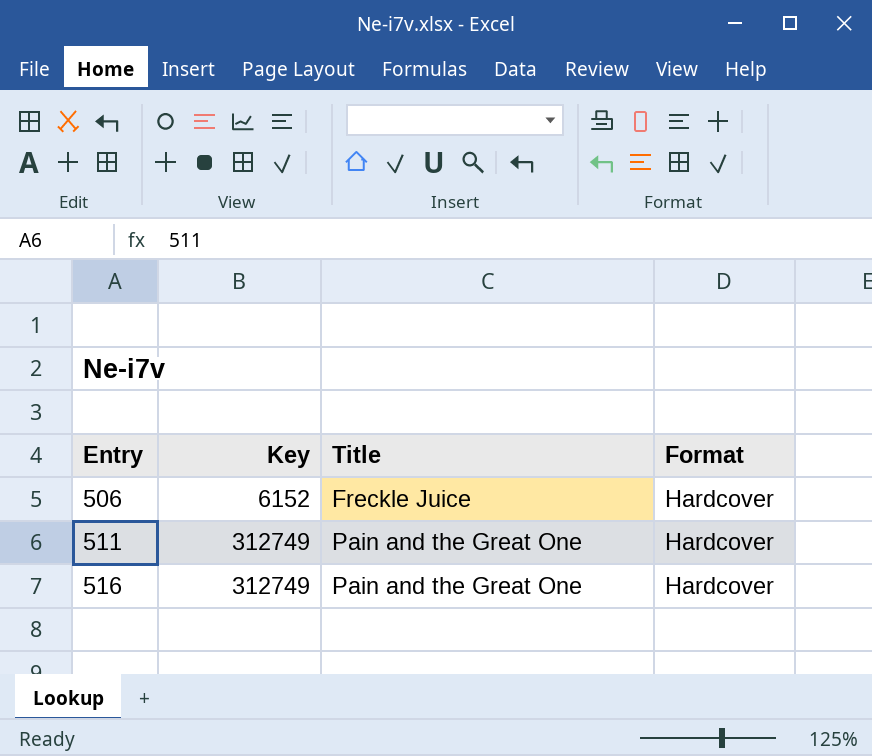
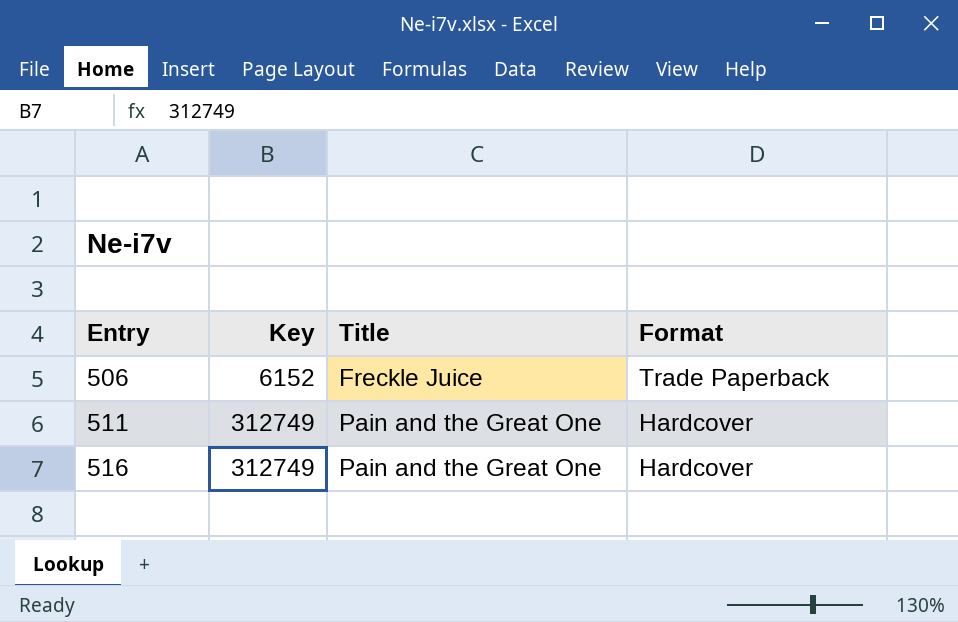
506 | Format: Hardcover -> Trade Paperback

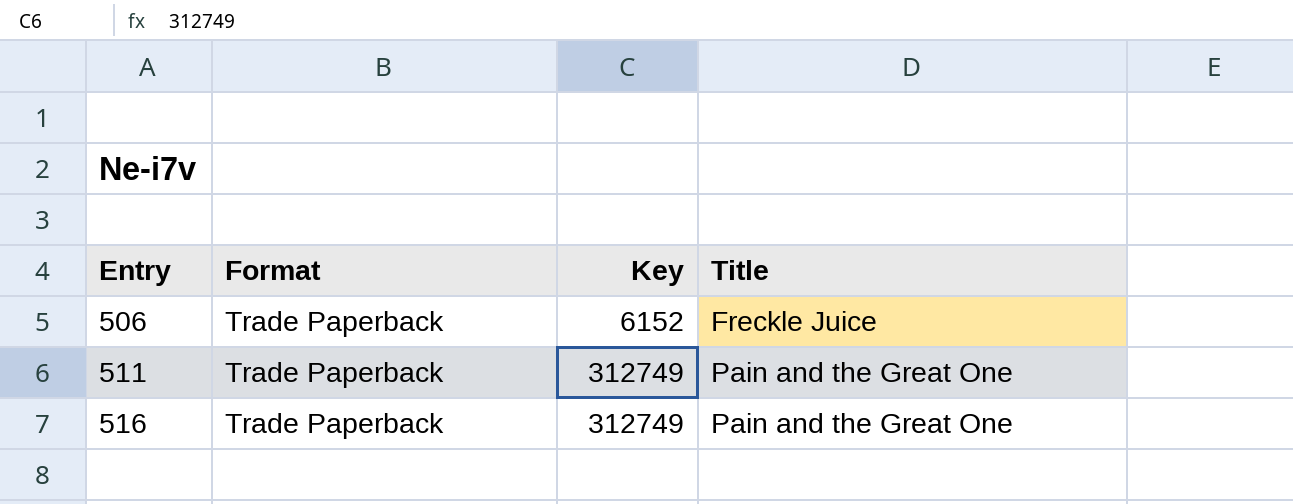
column Format | position: 4 -> 2
511 | Format: Hardcover -> Trade Paperback
516 | Format: Hardcover -> Trade Paperback

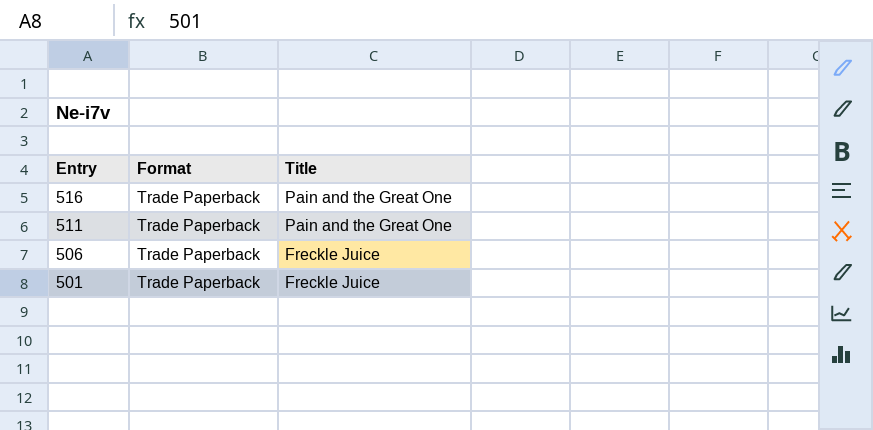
row order: Entry ascending -> Entry descending
column Key | position: 3 -> none
row 501: none -> Trade Paperback | Freckle Juice

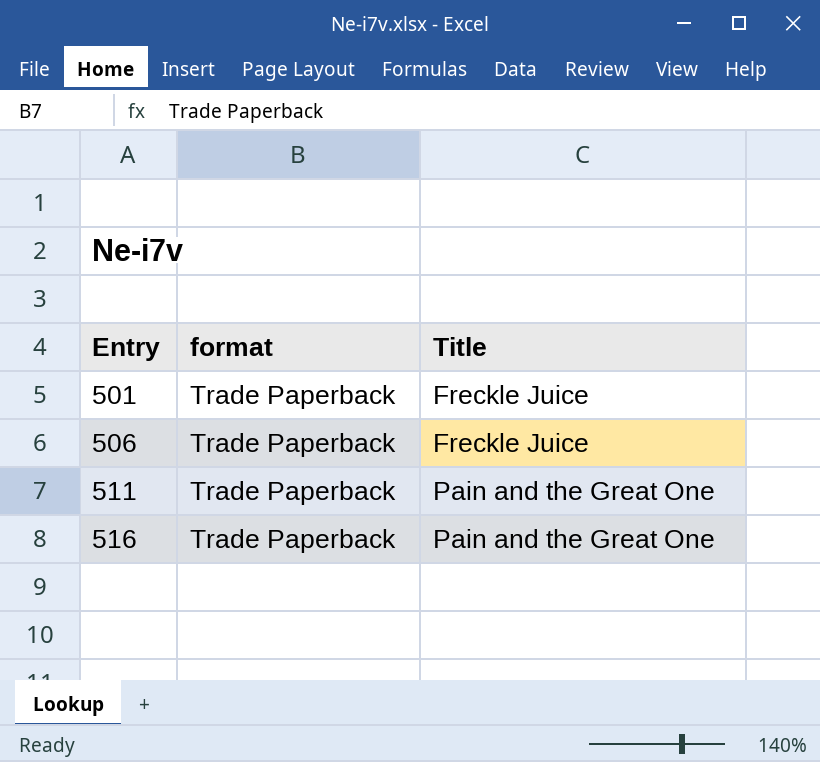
row order: Entry descending -> Entry ascending
column name: Format -> format

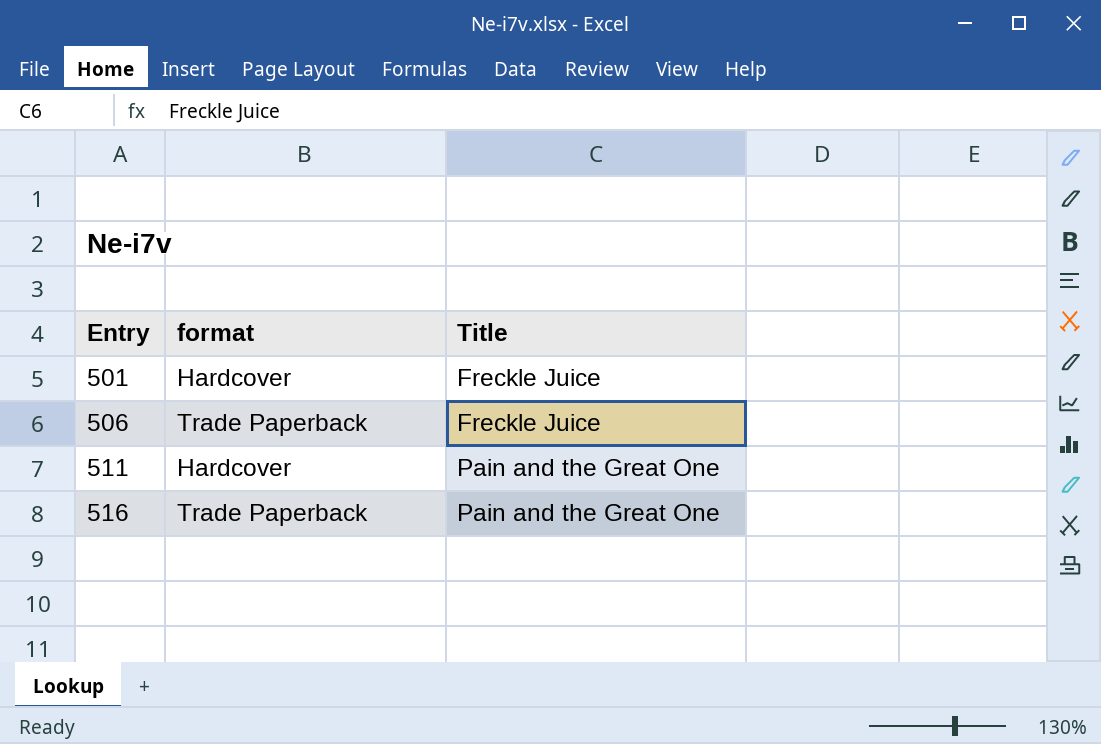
501 | format: Trade Paperback -> Hardcover
511 | format: Trade Paperback -> Hardcover

